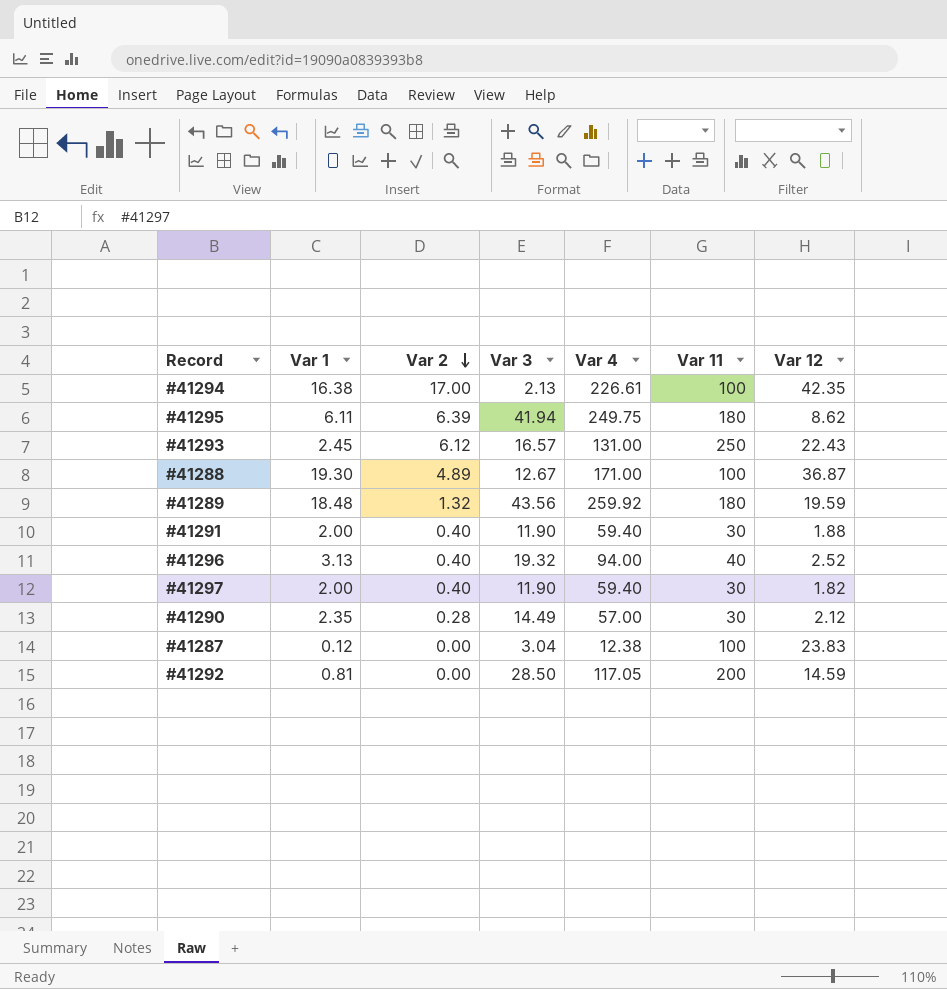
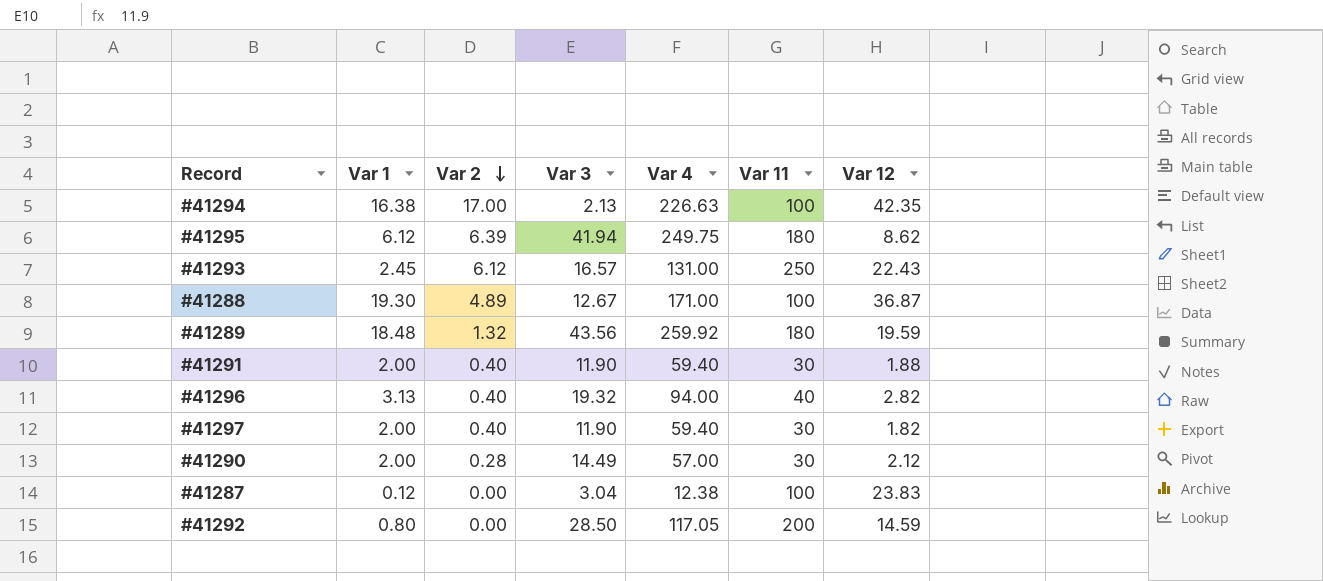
#41294 | Var 4: 226.61 -> 226.63
#41295 | Var 1: 6.11 -> 6.12
#41296 | Var 12: 2.52 -> 2.82
#41290 | Var 1: 2.35 -> 2.00
#41292 | Var 1: 0.81 -> 0.80

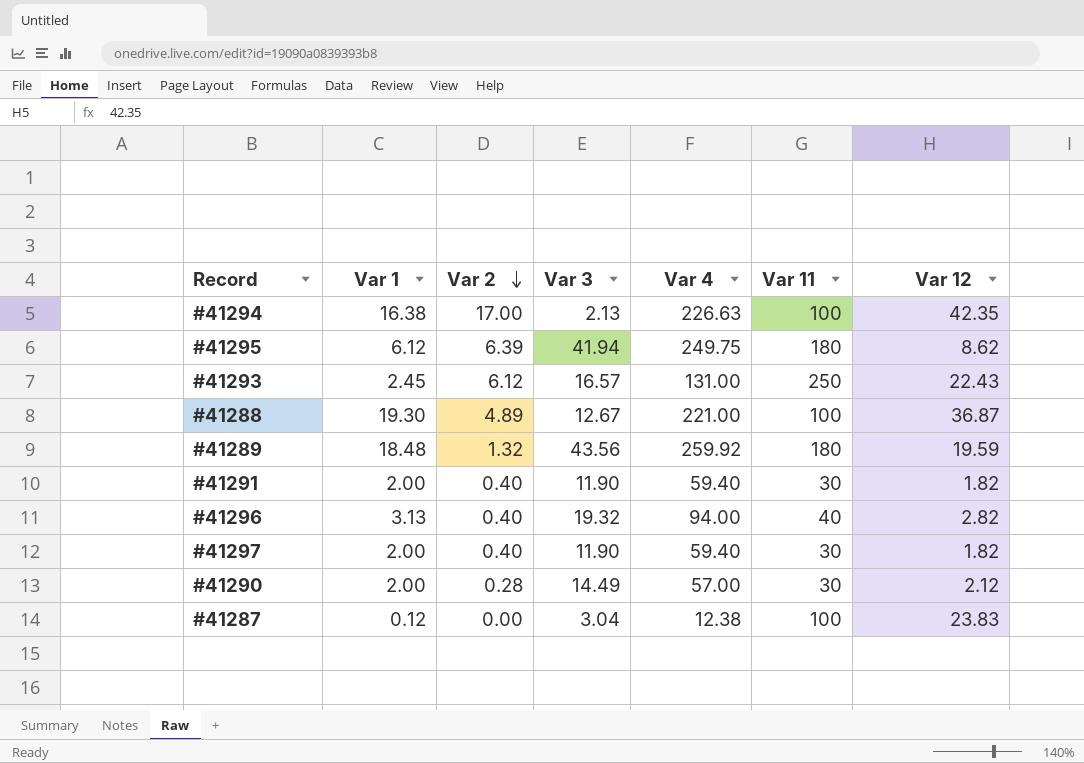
row #41292: 0.80 | 0.00 | 28.50 | 117.05 | 200 | 14.59 -> none
#41288 | Var 4: 171.00 -> 221.00
#41291 | Var 12: 1.88 -> 1.82

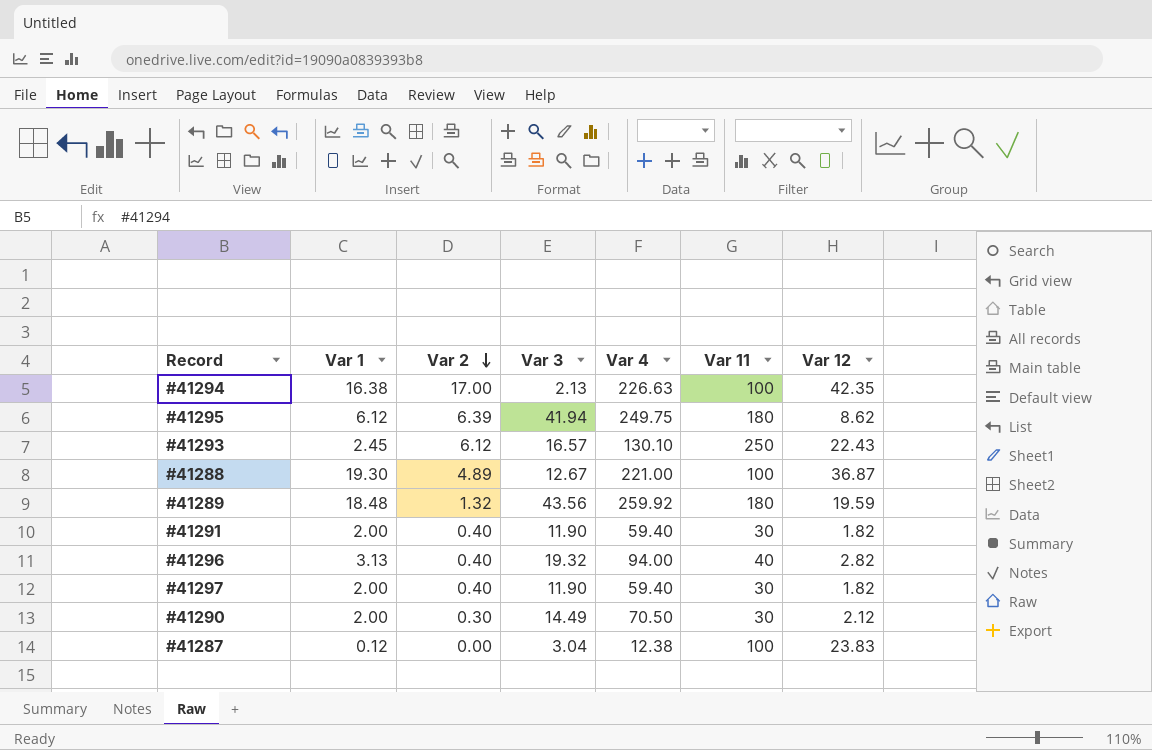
#41293 | Var 4: 131.00 -> 130.10
#41290 | Var 2: 0.28 -> 0.30
#41290 | Var 4: 57.00 -> 70.50

